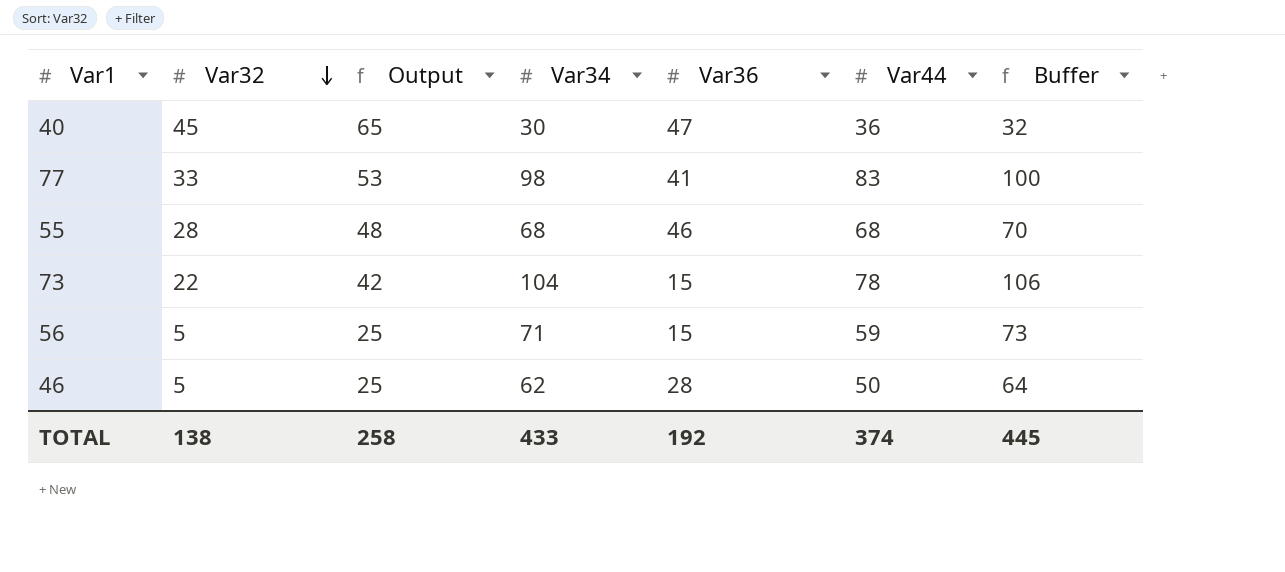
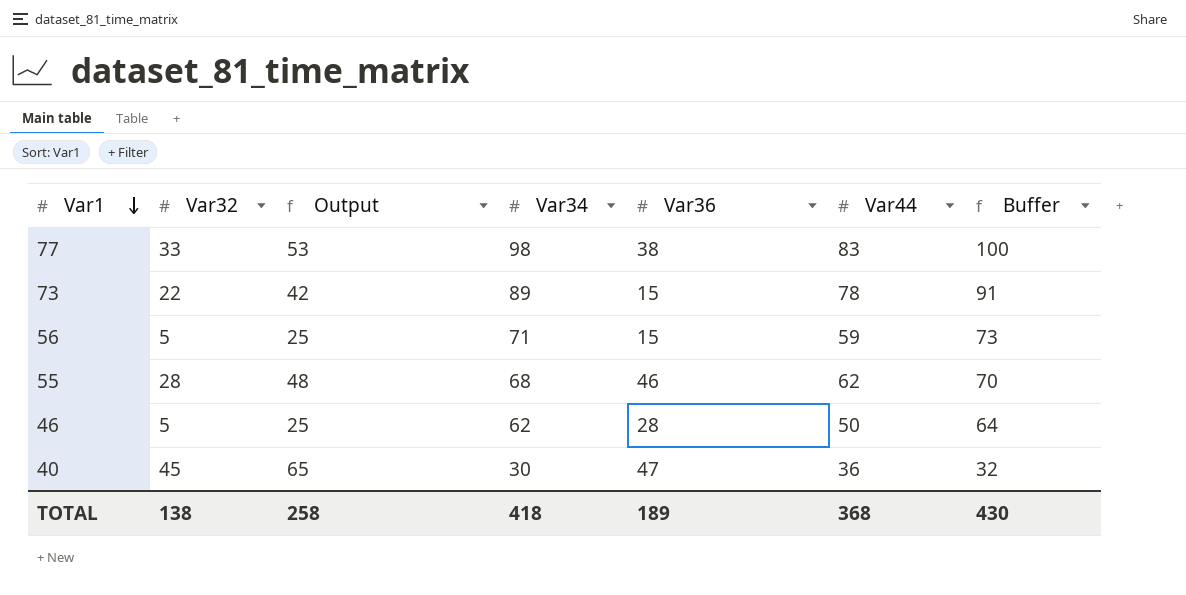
row order: Var32 descending -> Var1 descending
77 | Var36: 41 -> 38
73 | Var34: 104 -> 89
73 | Buffer: 106 -> 91
55 | Var44: 68 -> 62
TOTAL | Var34: 433 -> 418
TOTAL | Var36: 192 -> 189
TOTAL | Var44: 374 -> 368
TOTAL | Buffer: 445 -> 430

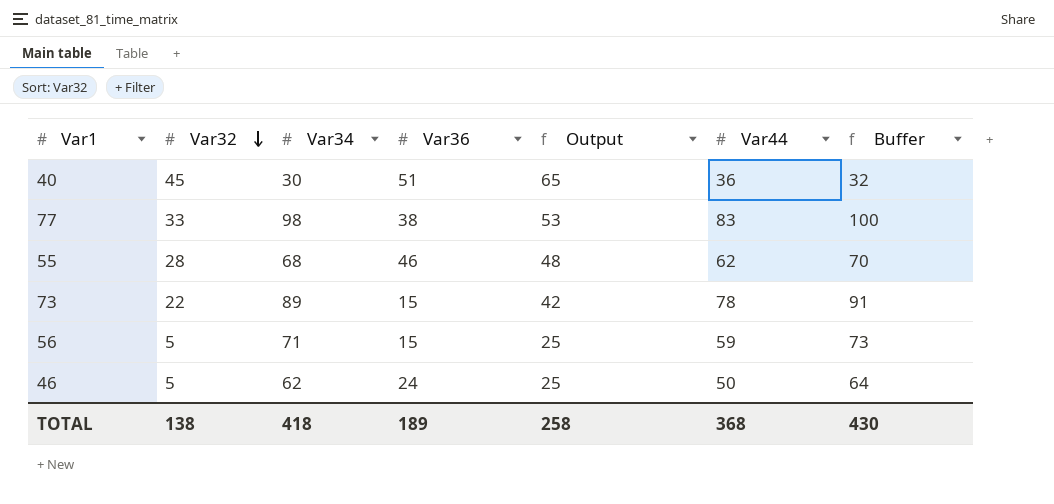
row order: Var1 descending -> Var32 descending
column Output | position: 3 -> 5
40 | Var36: 47 -> 51
46 | Var36: 28 -> 24

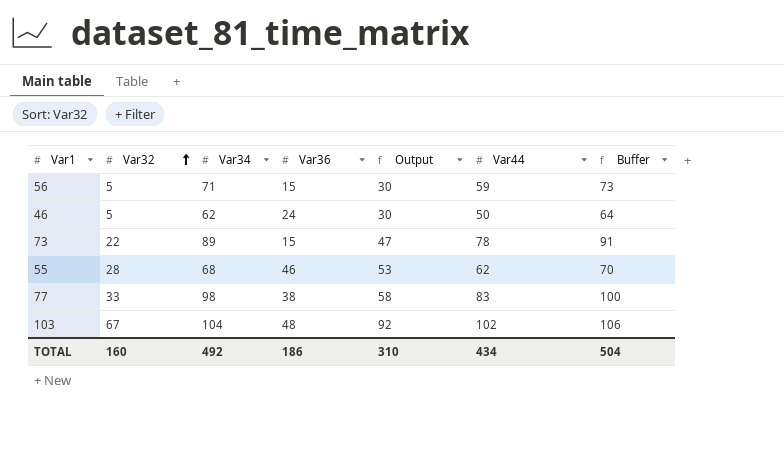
row order: Var32 descending -> Var32 ascending
column Output | formula: [Var32] + 20 -> [Var32] + 25
row 40: 45 | 30 | 51 | 65 | 36 | 32 -> none
row 103: none -> 67 | 104 | 48 | 92 | 102 | 106
TOTAL | Var32: 138 -> 160
TOTAL | Var34: 418 -> 492
TOTAL | Var36: 189 -> 186
TOTAL | Output: 258 -> 310
TOTAL | Var44: 368 -> 434
TOTAL | Buffer: 430 -> 504

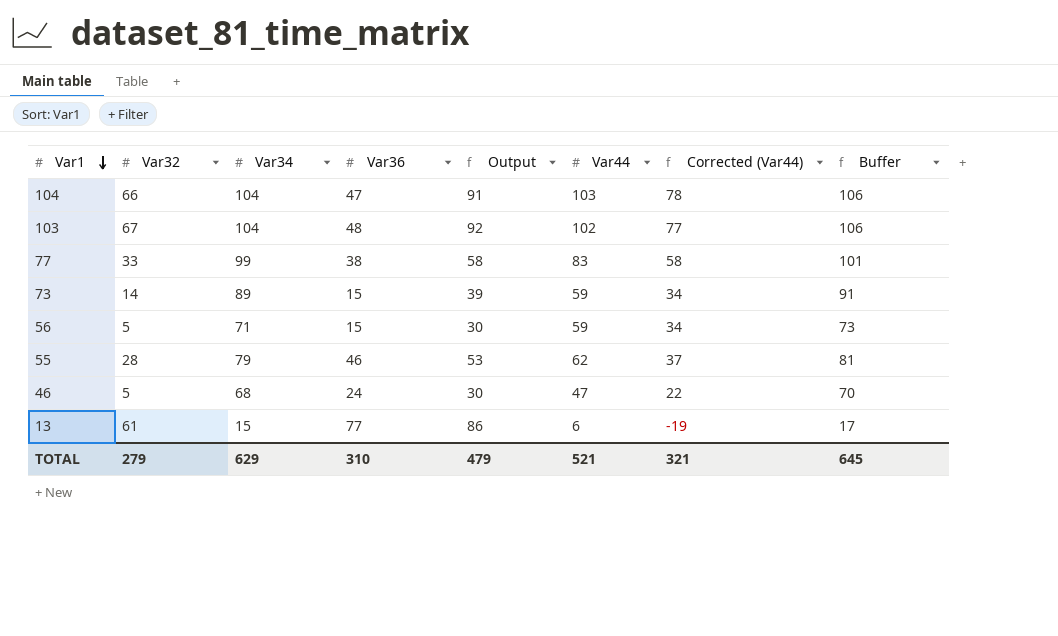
row order: Var32 ascending -> Var1 descending
column Corrected (Var44) | formula: none -> [Var44] - 25
row 104: none -> 66 | 104 | 47 | 91 | 103 | 78 | 106
77 | Var34: 98 -> 99
77 | Buffer: 100 -> 101
73 | Var32: 22 -> 14
73 | Output: 47 -> 39
73 | Var44: 78 -> 59
55 | Var34: 68 -> 79
55 | Buffer: 70 -> 81
46 | Var34: 62 -> 68
46 | Var44: 50 -> 47
46 | Buffer: 64 -> 70
row 13: none -> 61 | 15 | 77 | 86 | 6 | -19 | 17
TOTAL | Var32: 160 -> 279
TOTAL | Var34: 492 -> 629
TOTAL | Var36: 186 -> 310
TOTAL | Output: 310 -> 479
TOTAL | Var44: 434 -> 521
TOTAL | Buffer: 504 -> 645

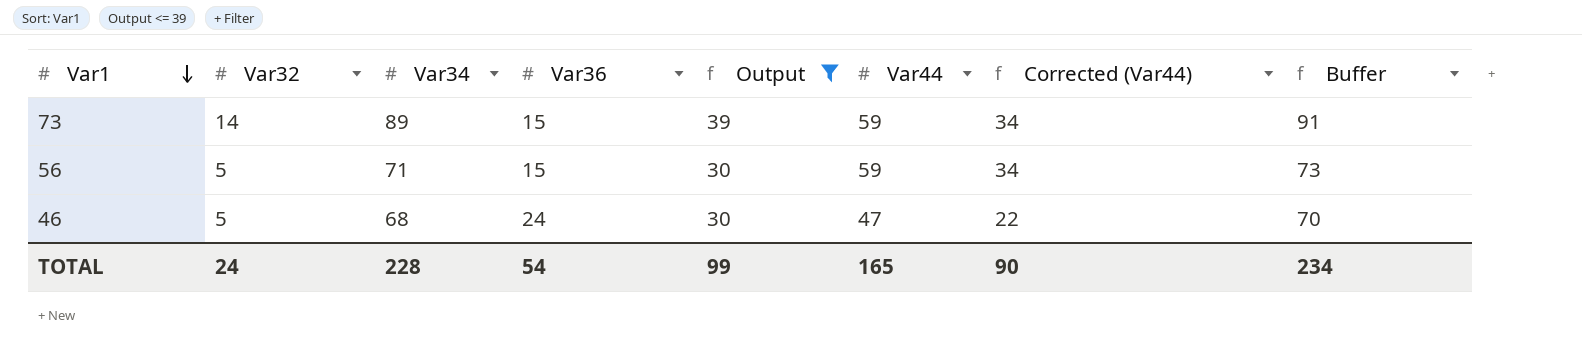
filter: none -> Output <= 39
TOTAL | Var32: 279 -> 24
TOTAL | Var34: 629 -> 228
TOTAL | Var36: 310 -> 54
TOTAL | Output: 479 -> 99
TOTAL | Var44: 521 -> 165
TOTAL | Corrected (Var44): 321 -> 90
TOTAL | Buffer: 645 -> 234

